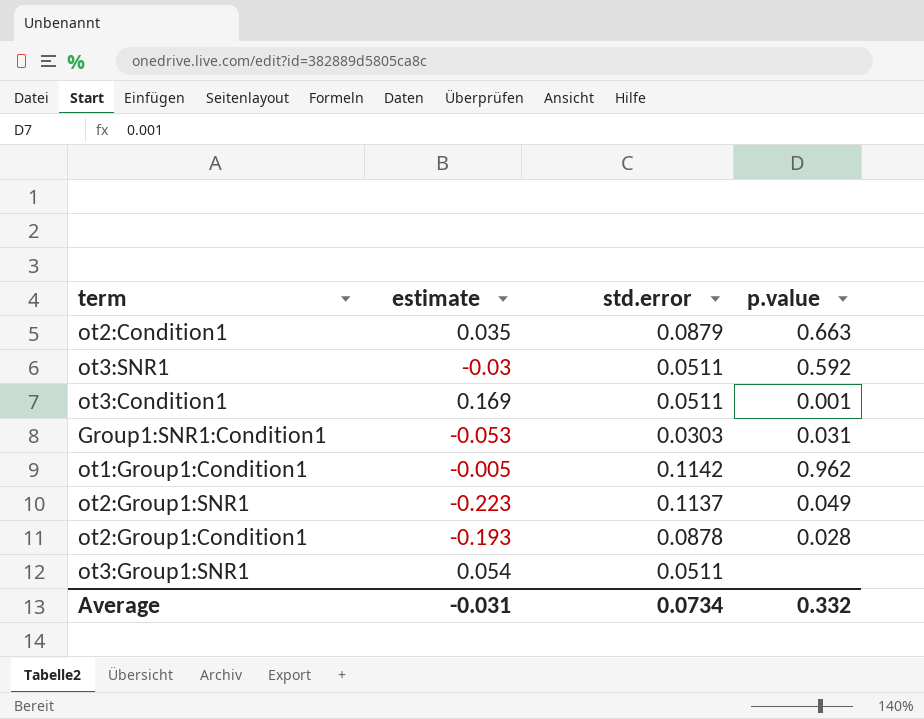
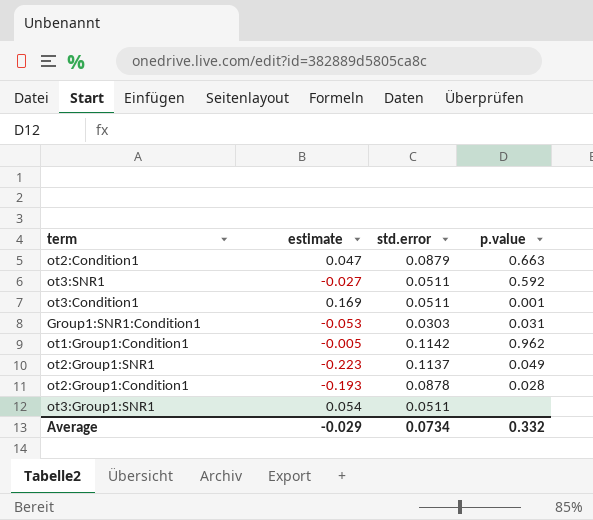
ot2:Condition1 | estimate: 0.035 -> 0.047
ot3:SNR1 | estimate: -0.03 -> -0.027
Average | estimate: -0.031 -> -0.029

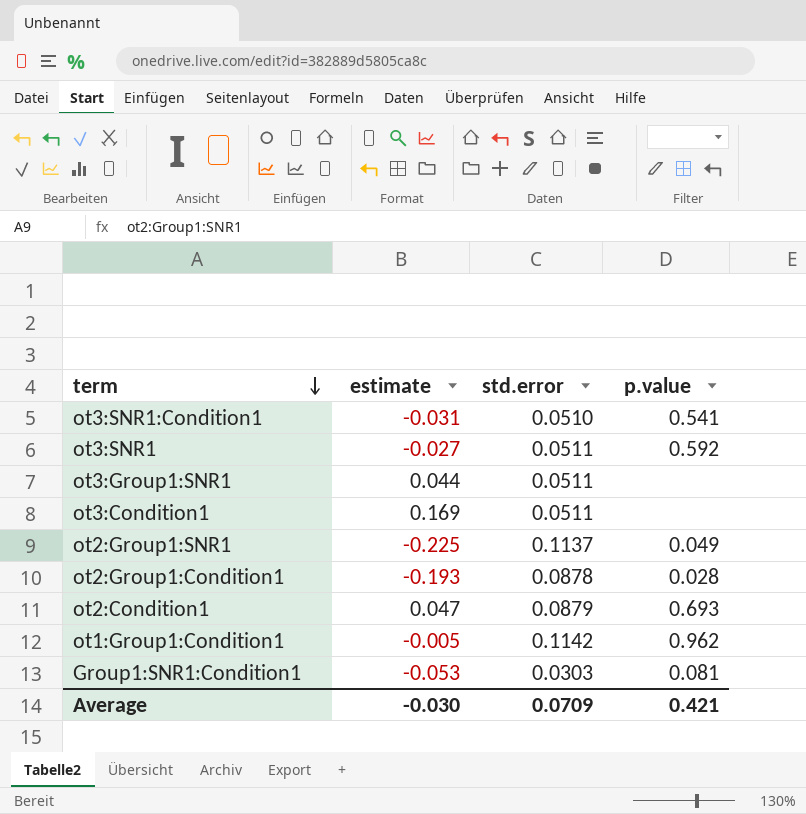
row order: none -> term descending
row ot3:SNR1:Condition1: none -> -0.031 | 0.0510 | 0.541
ot3:Group1:SNR1 | estimate: 0.054 -> 0.044
ot3:Condition1 | p.value: 0.001 -> none
ot2:Group1:SNR1 | estimate: -0.223 -> -0.225
ot2:Condition1 | p.value: 0.663 -> 0.693
Group1:SNR1:Condition1 | p.value: 0.031 -> 0.081
Average | estimate: -0.029 -> -0.030
Average | std.error: 0.0734 -> 0.0709
Average | p.value: 0.332 -> 0.421

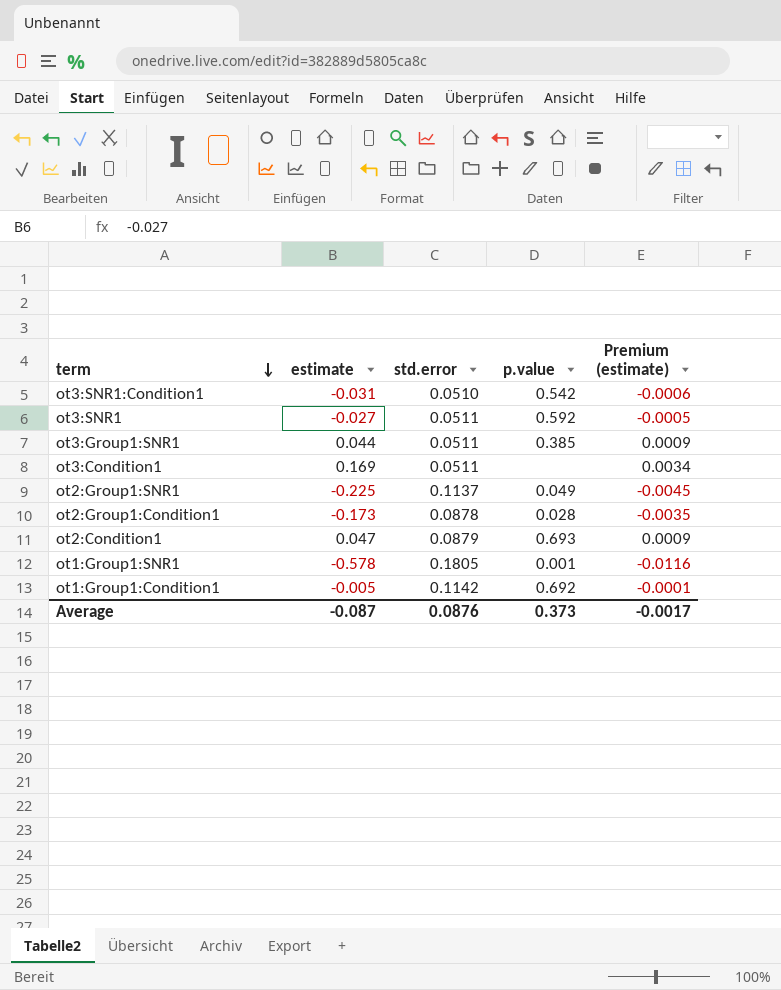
column Premium (estimate) | formula: none -> [estimate] * 0.02
row Group1:SNR1:Condition1: -0.053 | 0.0303 | 0.081 -> none
ot3:SNR1:Condition1 | p.value: 0.541 -> 0.542
ot3:Group1:SNR1 | p.value: none -> 0.385
ot2:Group1:Condition1 | estimate: -0.193 -> -0.173
row ot1:Group1:SNR1: none -> -0.578 | 0.1805 | 0.001 | -0.0116
ot1:Group1:Condition1 | p.value: 0.962 -> 0.692
Average | estimate: -0.030 -> -0.087
Average | std.error: 0.0709 -> 0.0876
Average | p.value: 0.421 -> 0.373

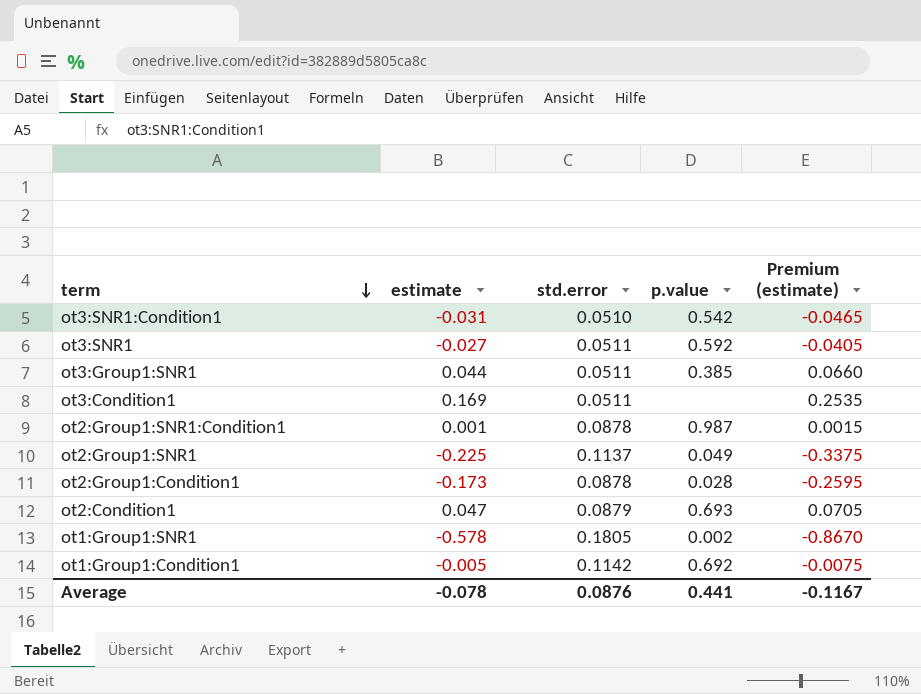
column Premium (estimate) | formula: [estimate] * 0.02 -> [estimate] * 1.5
row ot2:Group1:SNR1:Condition1: none -> 0.001 | 0.0878 | 0.987 | 0.0015
ot1:Group1:SNR1 | p.value: 0.001 -> 0.002
Average | estimate: -0.087 -> -0.078
Average | p.value: 0.373 -> 0.441
Average | Premium (estimate): -0.0017 -> -0.1167

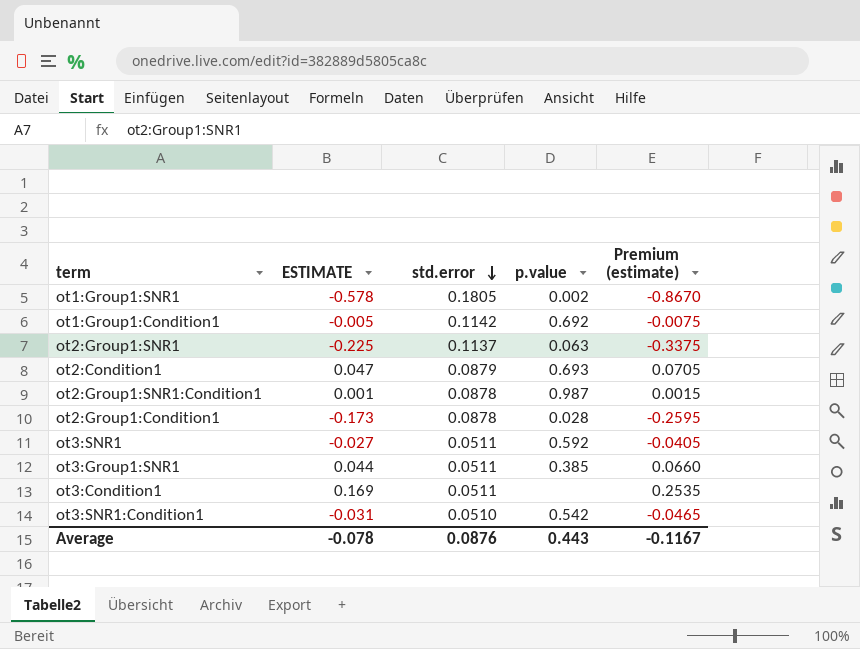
row order: term descending -> std.error descending
column name: estimate -> ESTIMATE
ot2:Group1:SNR1 | p.value: 0.049 -> 0.063
Average | p.value: 0.441 -> 0.443

